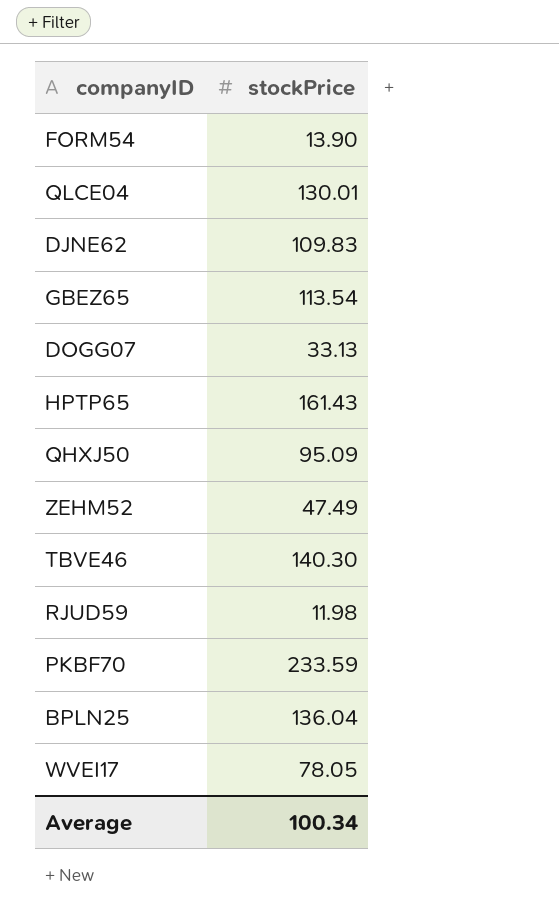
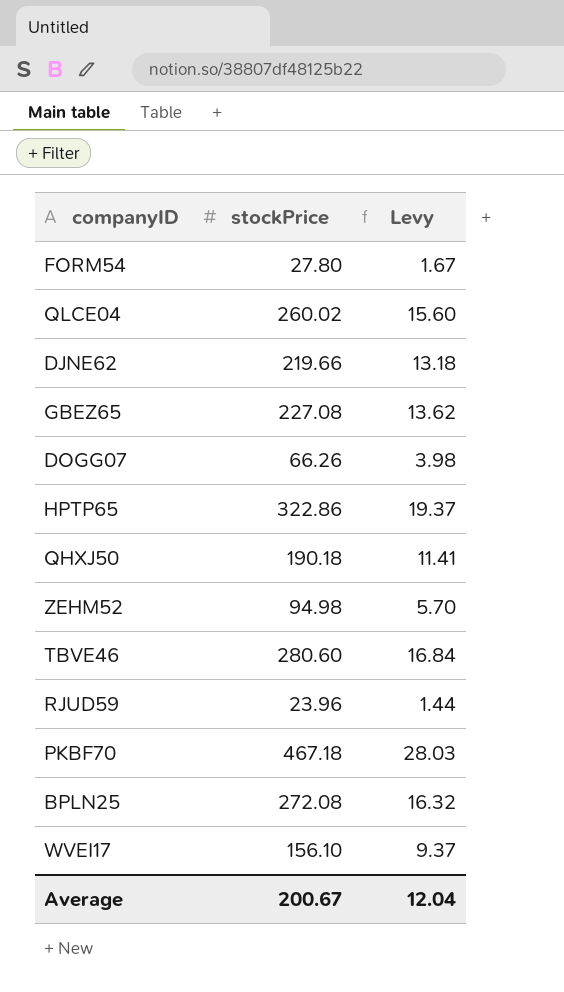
column Levy | formula: none -> [stockPrice] * 0.06
FORM54 | stockPrice: 13.90 -> 27.80
QLCE04 | stockPrice: 130.01 -> 260.02
DJNE62 | stockPrice: 109.83 -> 219.66
GBEZ65 | stockPrice: 113.54 -> 227.08
DOGG07 | stockPrice: 33.13 -> 66.26
HPTP65 | stockPrice: 161.43 -> 322.86
QHXJ50 | stockPrice: 95.09 -> 190.18
ZEHM52 | stockPrice: 47.49 -> 94.98
TBVE46 | stockPrice: 140.30 -> 280.60
RJUD59 | stockPrice: 11.98 -> 23.96
PKBF70 | stockPrice: 233.59 -> 467.18
BPLN25 | stockPrice: 136.04 -> 272.08
WVEI17 | stockPrice: 78.05 -> 156.10
Average | stockPrice: 100.34 -> 200.67

